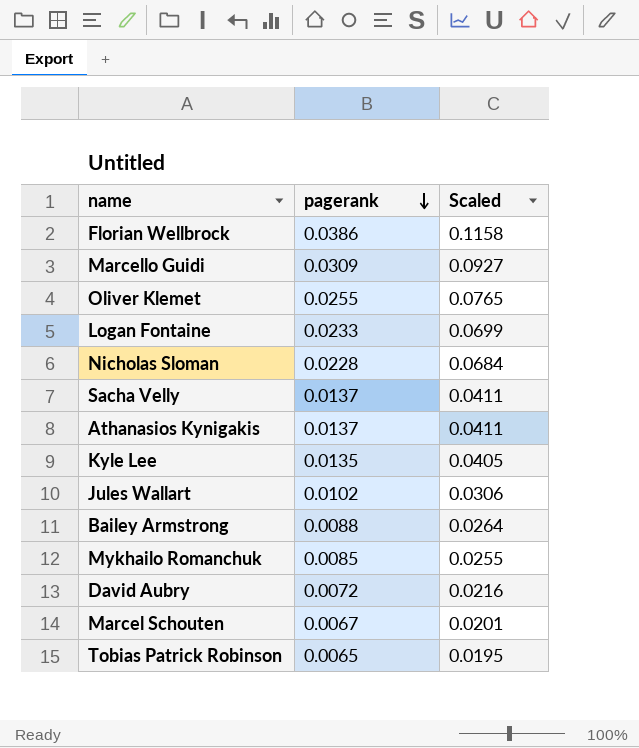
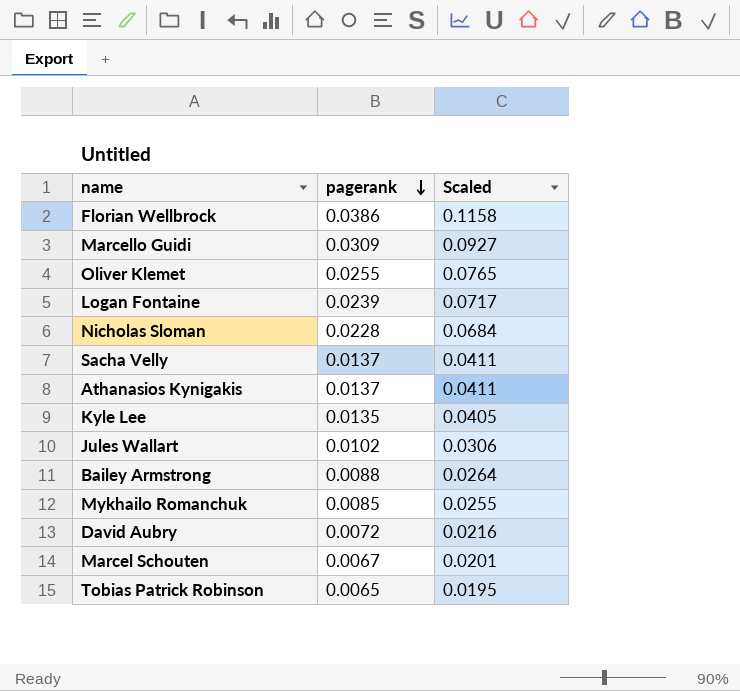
Logan Fontaine | pagerank: 0.0233 -> 0.0239
Logan Fontaine | Scaled: 0.0699 -> 0.0717

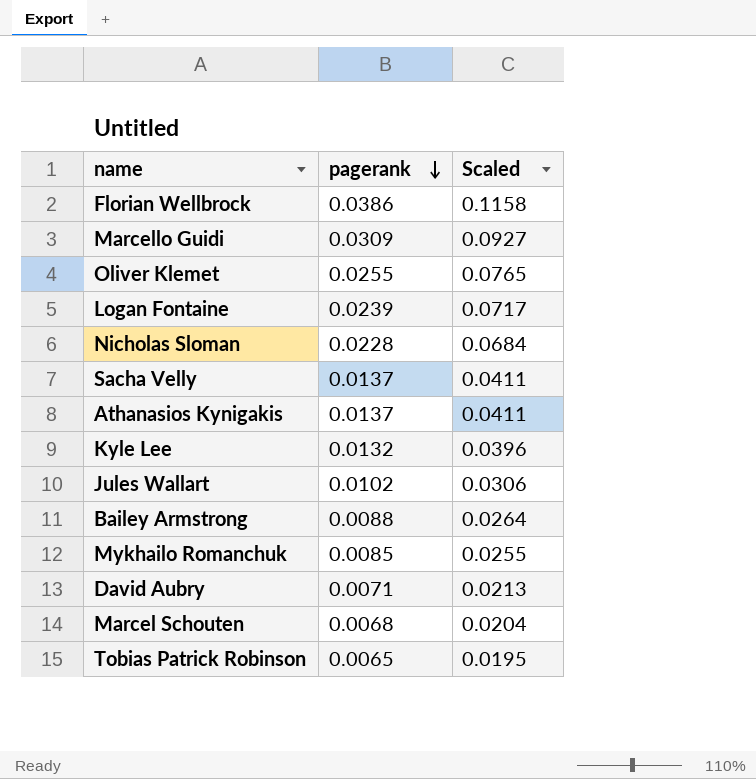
Kyle Lee | pagerank: 0.0135 -> 0.0132
Kyle Lee | Scaled: 0.0405 -> 0.0396
David Aubry | pagerank: 0.0072 -> 0.0071
David Aubry | Scaled: 0.0216 -> 0.0213
Marcel Schouten | pagerank: 0.0067 -> 0.0068
Marcel Schouten | Scaled: 0.0201 -> 0.0204

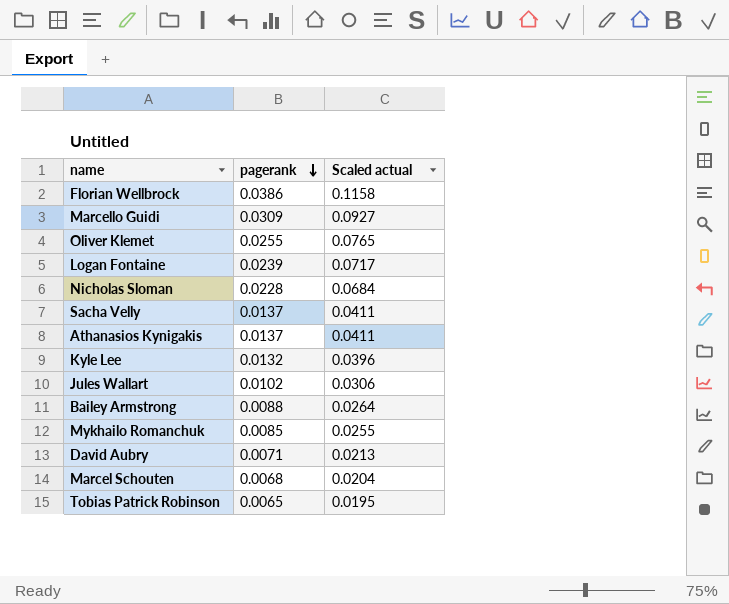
column name: Scaled -> Scaled actual

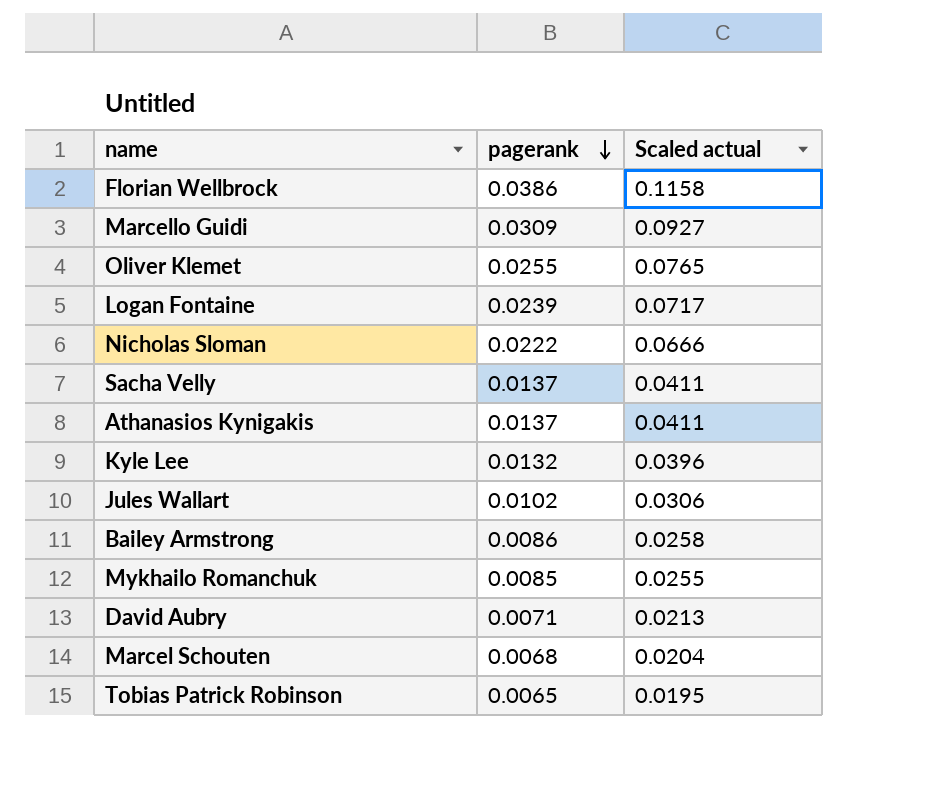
Nicholas Sloman | pagerank: 0.0228 -> 0.0222
Nicholas Sloman | Scaled actual: 0.0684 -> 0.0666
Bailey Armstrong | pagerank: 0.0088 -> 0.0086
Bailey Armstrong | Scaled actual: 0.0264 -> 0.0258

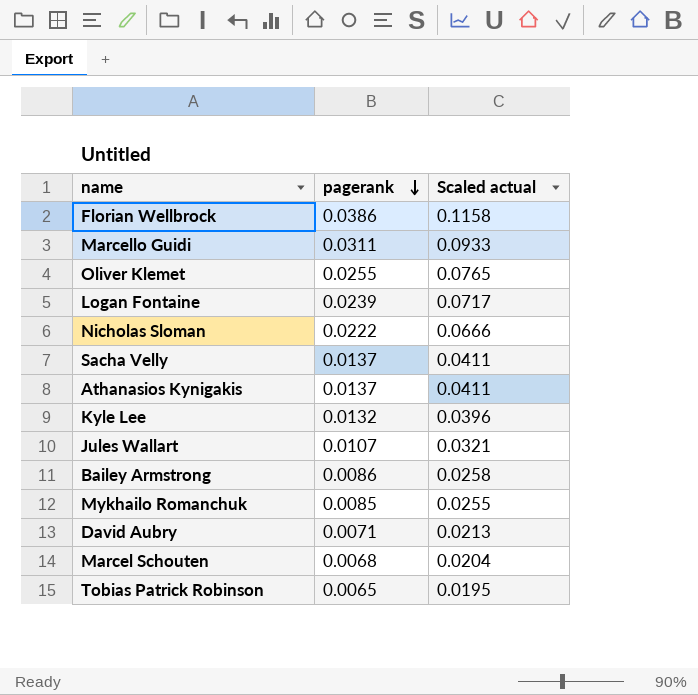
Marcello Guidi | pagerank: 0.0309 -> 0.0311
Marcello Guidi | Scaled actual: 0.0927 -> 0.0933
Jules Wallart | pagerank: 0.0102 -> 0.0107
Jules Wallart | Scaled actual: 0.0306 -> 0.0321

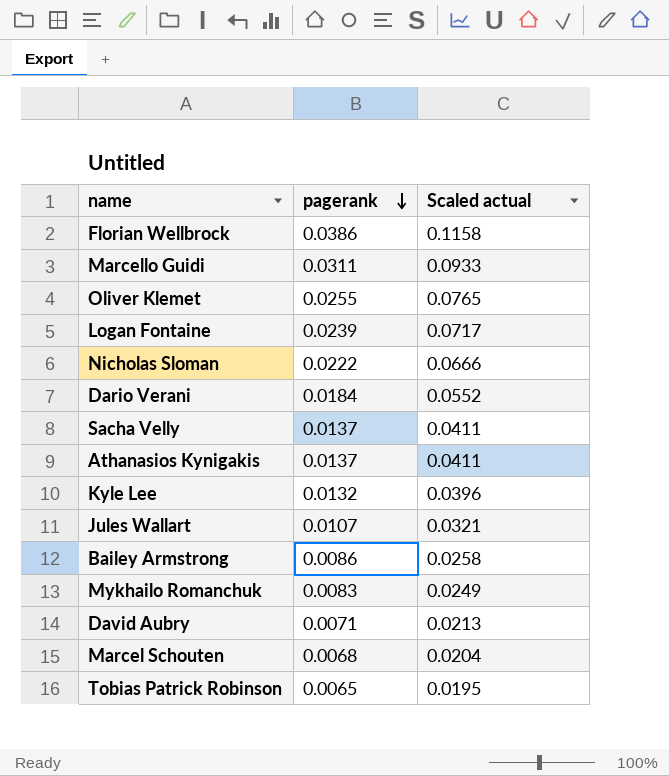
row Dario Verani: none -> 0.0184 | 0.0552
Mykhailo Romanchuk | pagerank: 0.0085 -> 0.0083
Mykhailo Romanchuk | Scaled actual: 0.0255 -> 0.0249

